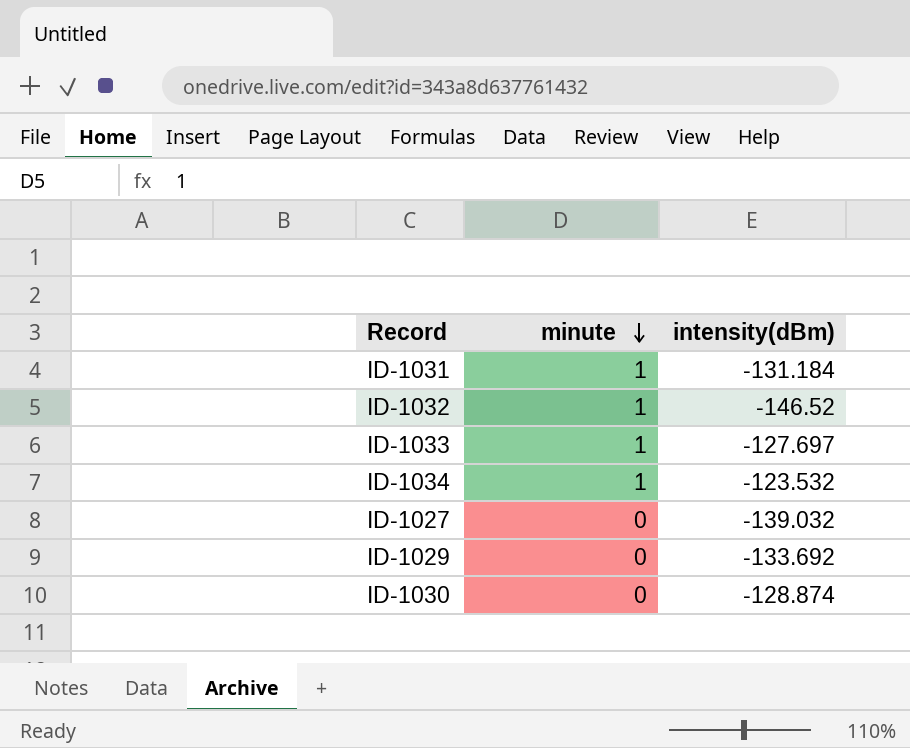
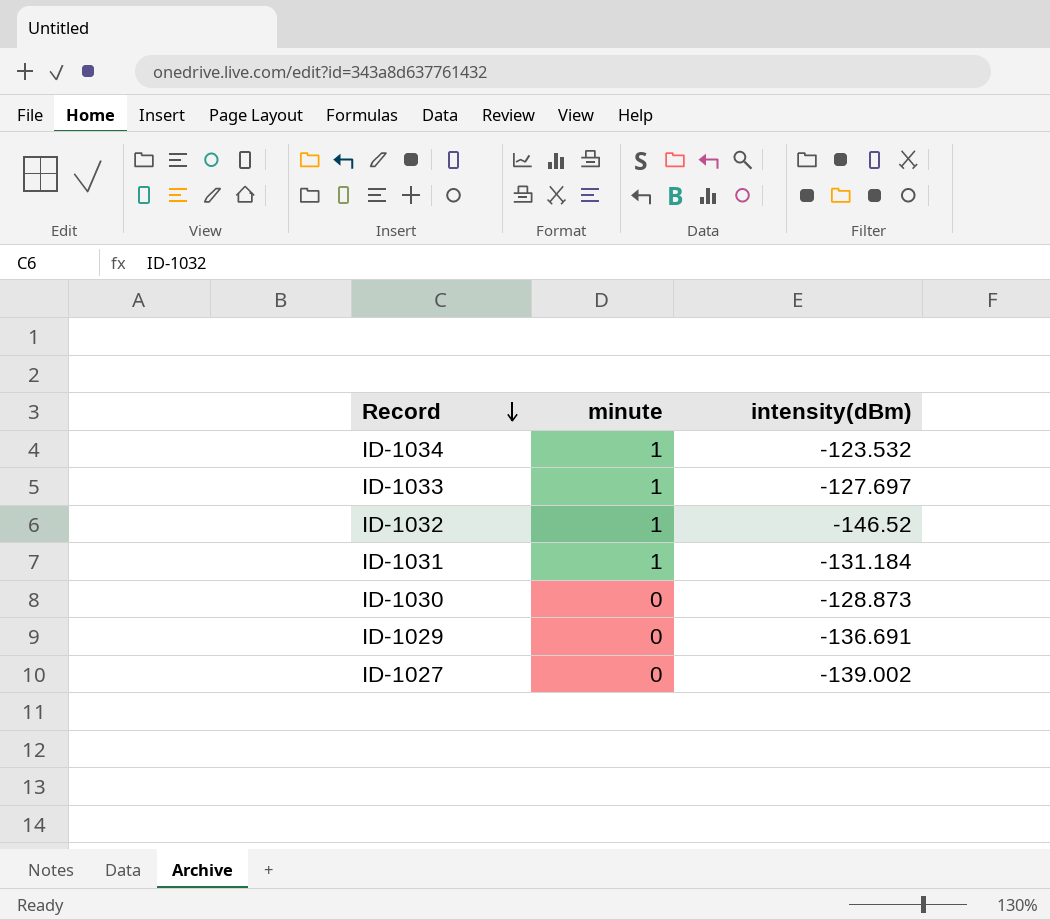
row order: minute descending -> Record descending
ID-1030 | intensity(dBm): -128.874 -> -128.873
ID-1029 | intensity(dBm): -133.692 -> -136.691
ID-1027 | intensity(dBm): -139.032 -> -139.002

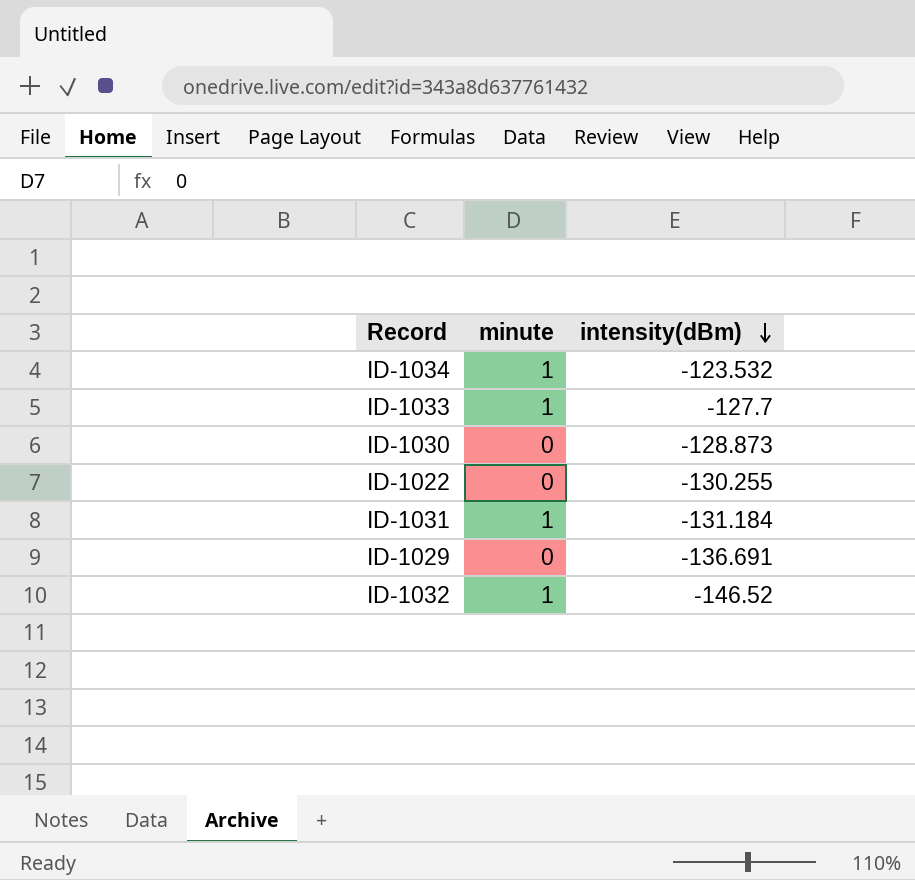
row order: Record descending -> intensity(dBm) descending
row ID-1027: 0 | -139.002 -> none
ID-1033 | intensity(dBm): -127.697 -> -127.7
row ID-1022: none -> 0 | -130.255

